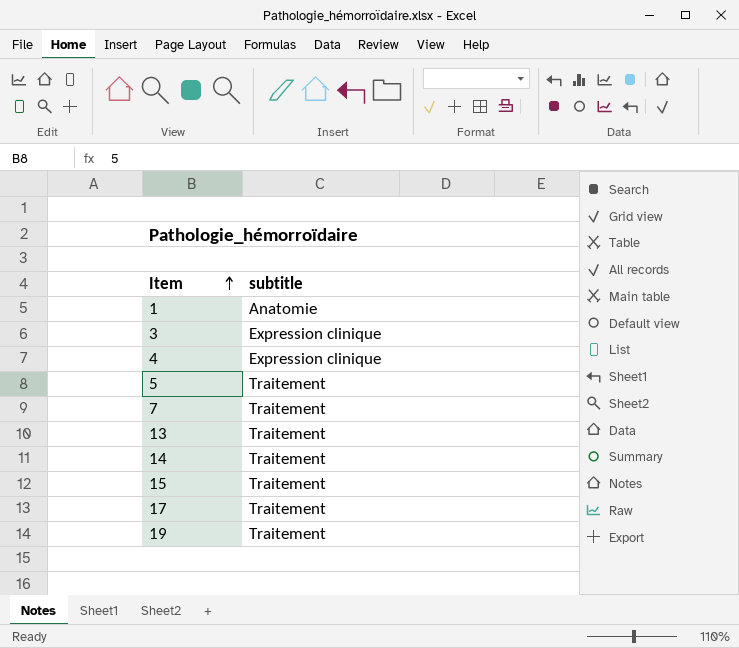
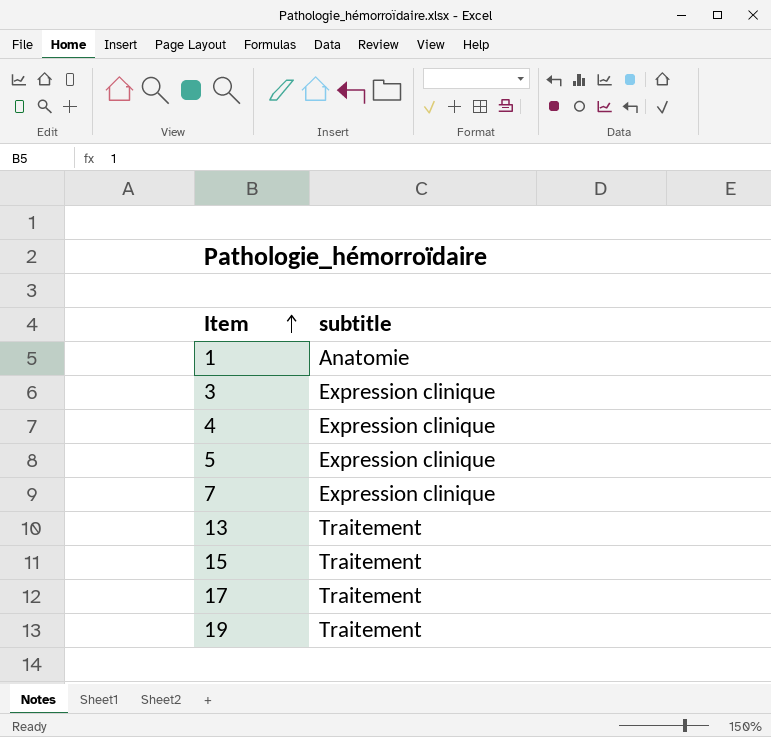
row 14: Traitement -> none
5 | subtitle: Traitement -> Expression clinique
7 | subtitle: Traitement -> Expression clinique

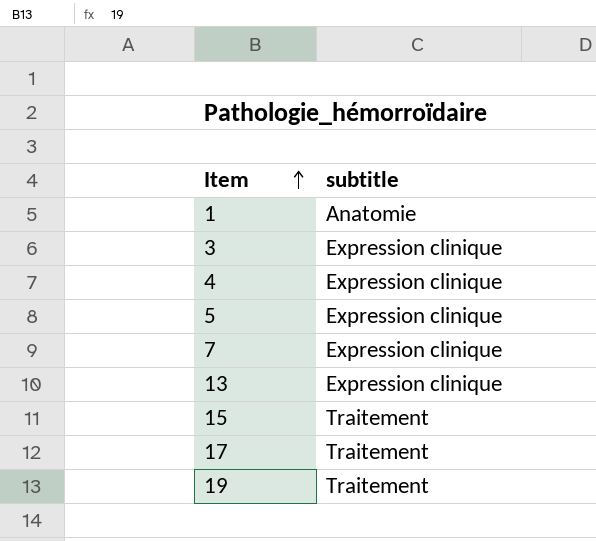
13 | subtitle: Traitement -> Expression clinique

